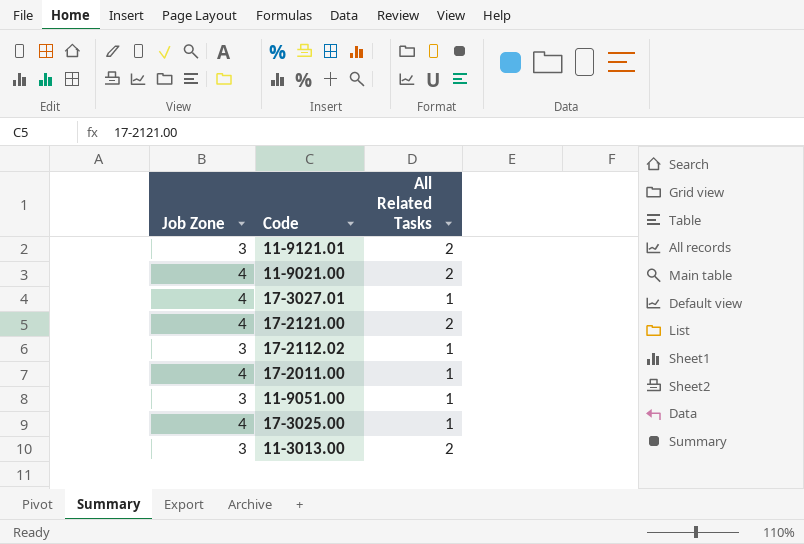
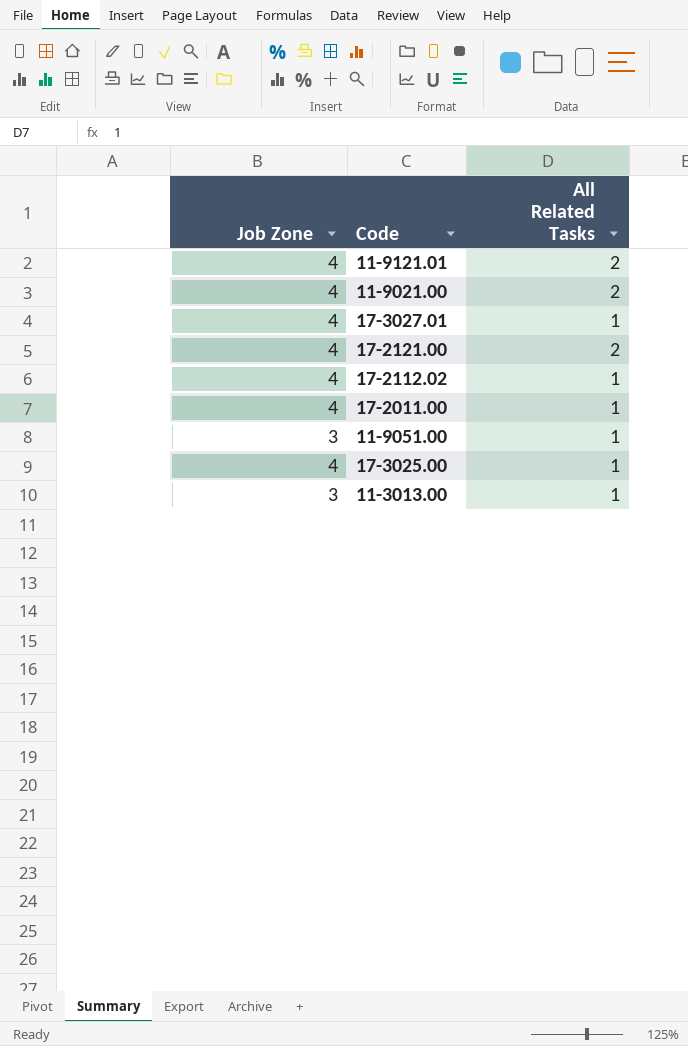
11-9121.01 | Job Zone: 3 -> 4
17-2112.02 | Job Zone: 3 -> 4
11-3013.00 | All Related Tasks: 2 -> 1

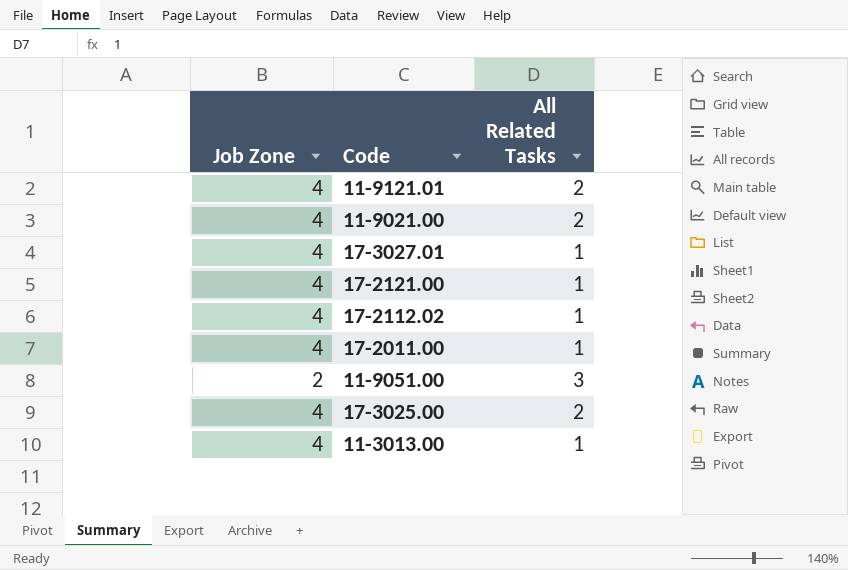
17-2121.00 | All Related Tasks: 2 -> 1
11-9051.00 | Job Zone: 3 -> 2
11-9051.00 | All Related Tasks: 1 -> 3
17-3025.00 | All Related Tasks: 1 -> 2
11-3013.00 | Job Zone: 3 -> 4

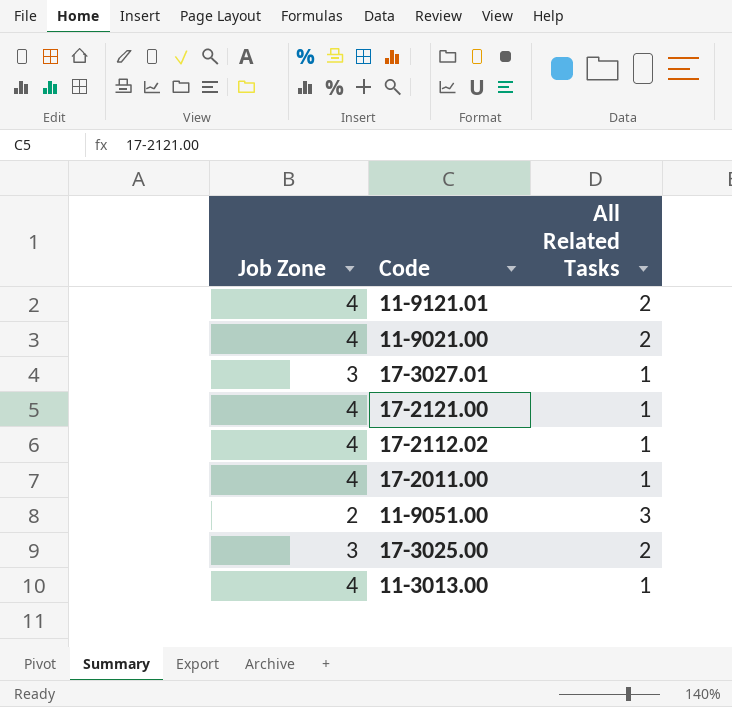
17-3027.01 | Job Zone: 4 -> 3
17-3025.00 | Job Zone: 4 -> 3

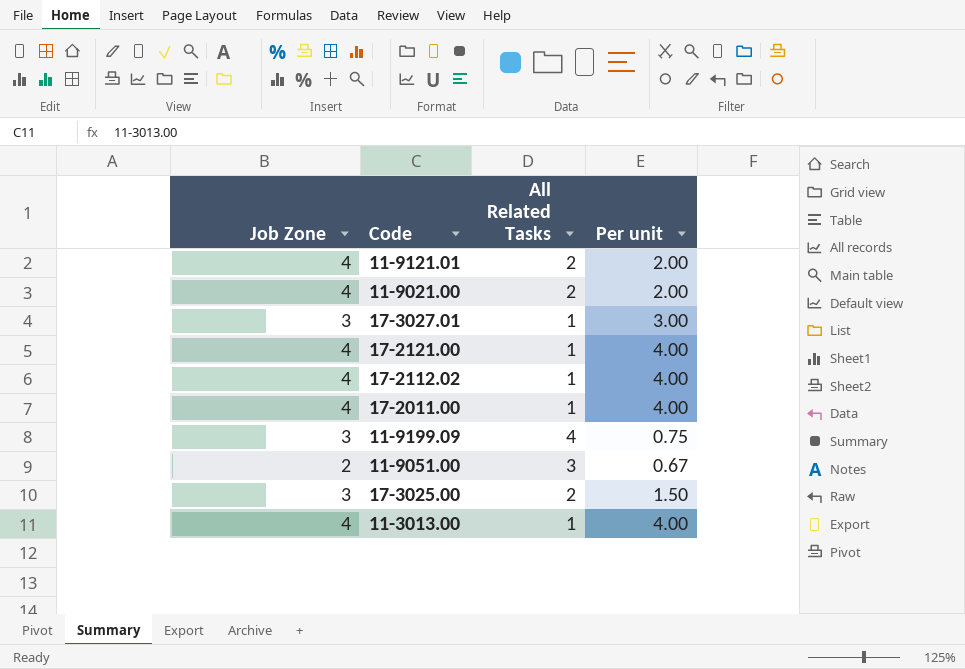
column Per unit | formula: none -> [Job Zone] / [All Related Tasks]
row 11-9199.09: none -> 3 | 4 | 0.75

